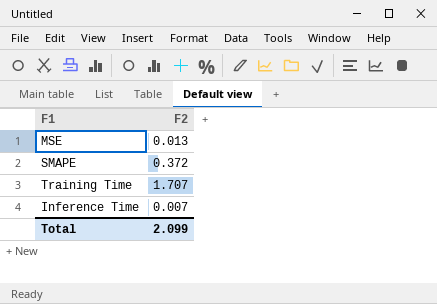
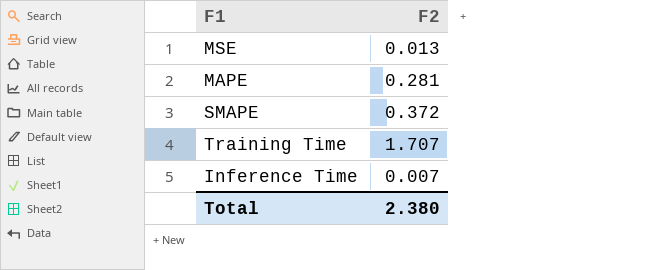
row MAPE: none -> 0.281
Total | F2: 2.099 -> 2.380

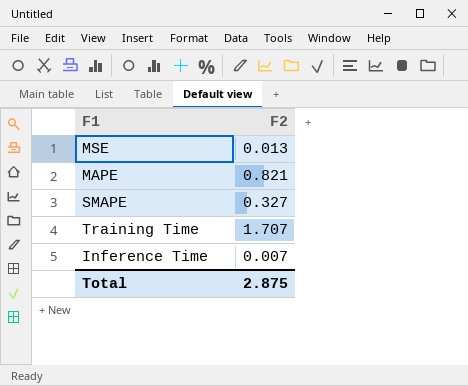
MAPE | F2: 0.281 -> 0.821
SMAPE | F2: 0.372 -> 0.327
Total | F2: 2.380 -> 2.875

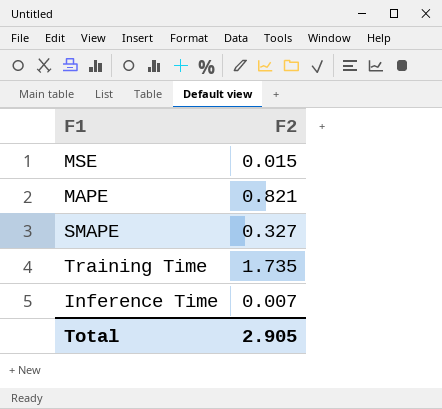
MSE | F2: 0.013 -> 0.015
Training Time | F2: 1.707 -> 1.735
Total | F2: 2.875 -> 2.905

